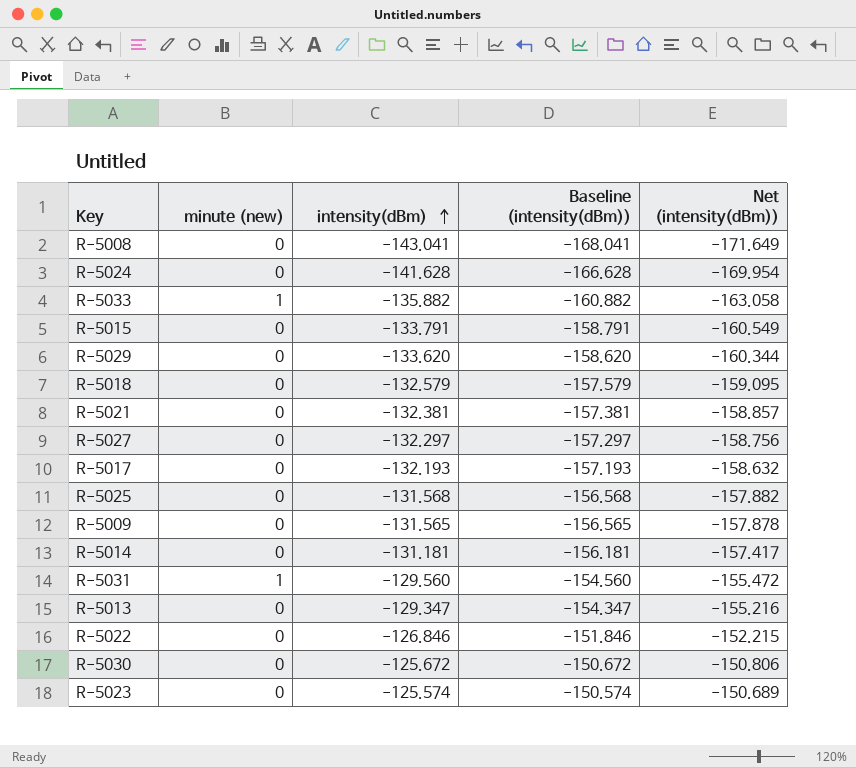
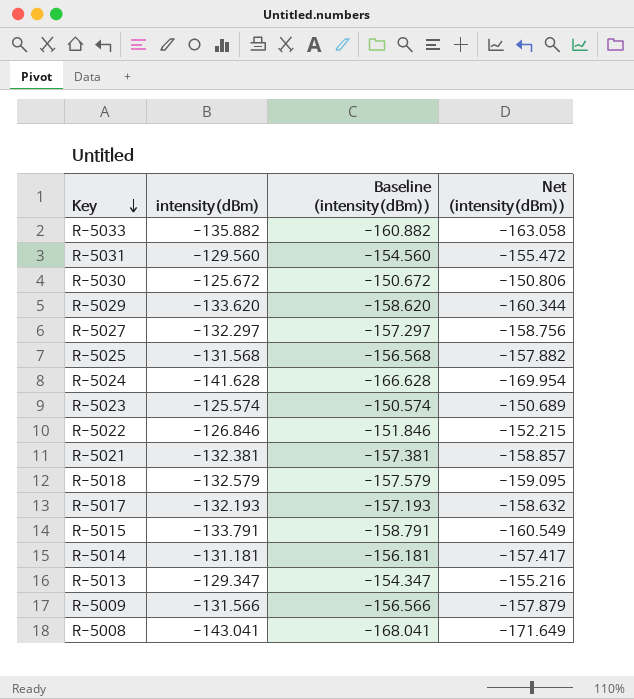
row order: intensity(dBm) ascending -> Key descending
column minute (new) | position: 2 -> none
R-5009 | intensity(dBm): -131.565 -> -131.566
R-5009 | Baseline (intensity(dBm)): -156.565 -> -156.566
R-5009 | Net (intensity(dBm)): -157.878 -> -157.879

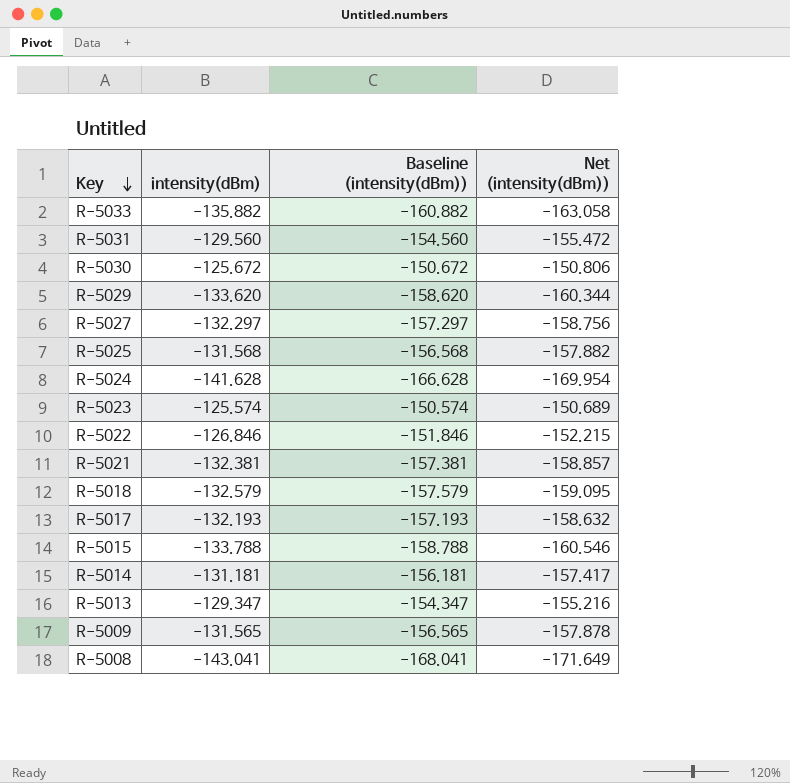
R-5015 | intensity(dBm): -133.791 -> -133.788
R-5015 | Baseline (intensity(dBm)): -158.791 -> -158.788
R-5015 | Net (intensity(dBm)): -160.549 -> -160.546
R-5009 | intensity(dBm): -131.566 -> -131.565
R-5009 | Baseline (intensity(dBm)): -156.566 -> -156.565
R-5009 | Net (intensity(dBm)): -157.879 -> -157.878

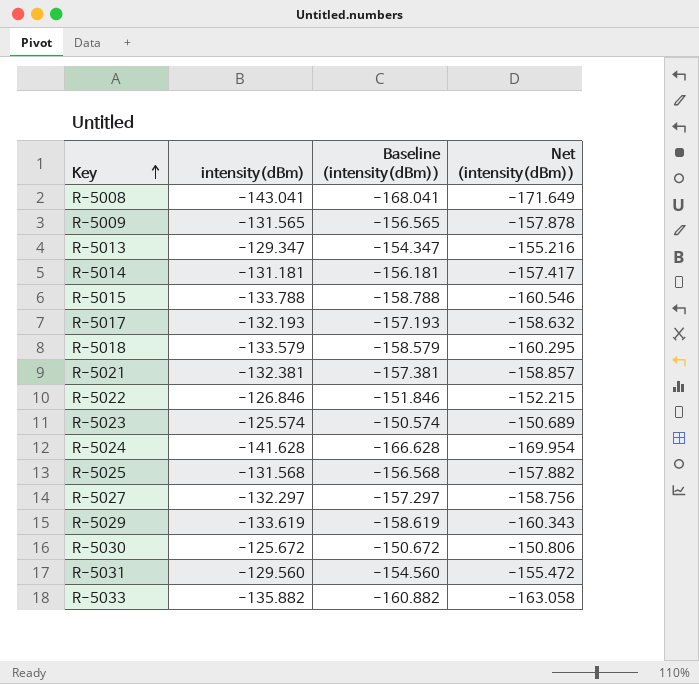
row order: Key descending -> Key ascending
R-5018 | intensity(dBm): -132.579 -> -133.579
R-5018 | Baseline (intensity(dBm)): -157.579 -> -158.579
R-5018 | Net (intensity(dBm)): -159.095 -> -160.295
R-5029 | intensity(dBm): -133.620 -> -133.619
R-5029 | Baseline (intensity(dBm)): -158.620 -> -158.619
R-5029 | Net (intensity(dBm)): -160.344 -> -160.343

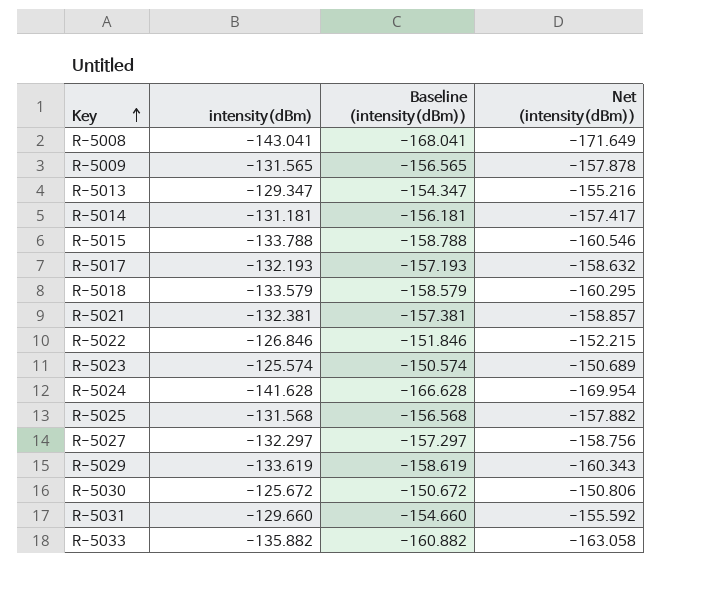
R-5031 | intensity(dBm): -129.560 -> -129.660
R-5031 | Baseline (intensity(dBm)): -154.560 -> -154.660
R-5031 | Net (intensity(dBm)): -155.472 -> -155.592

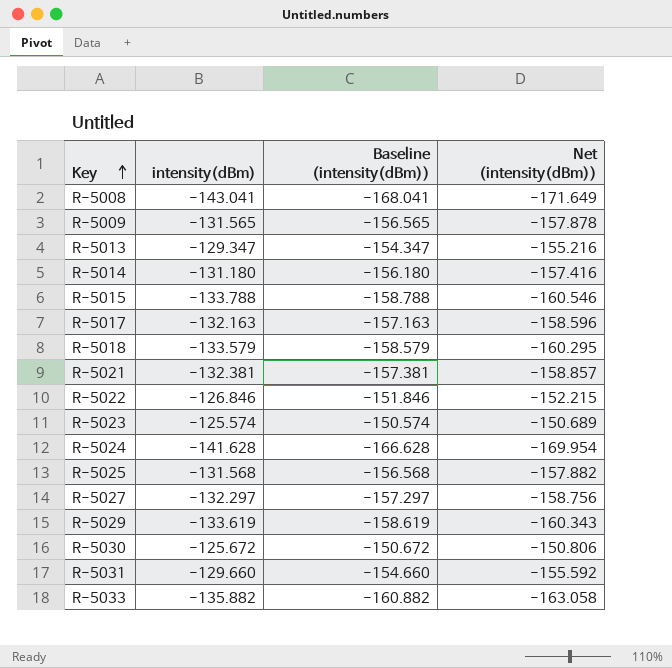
R-5014 | intensity(dBm): -131.181 -> -131.180
R-5014 | Baseline (intensity(dBm)): -156.181 -> -156.180
R-5014 | Net (intensity(dBm)): -157.417 -> -157.416
R-5017 | intensity(dBm): -132.193 -> -132.163
R-5017 | Baseline (intensity(dBm)): -157.193 -> -157.163
R-5017 | Net (intensity(dBm)): -158.632 -> -158.596

